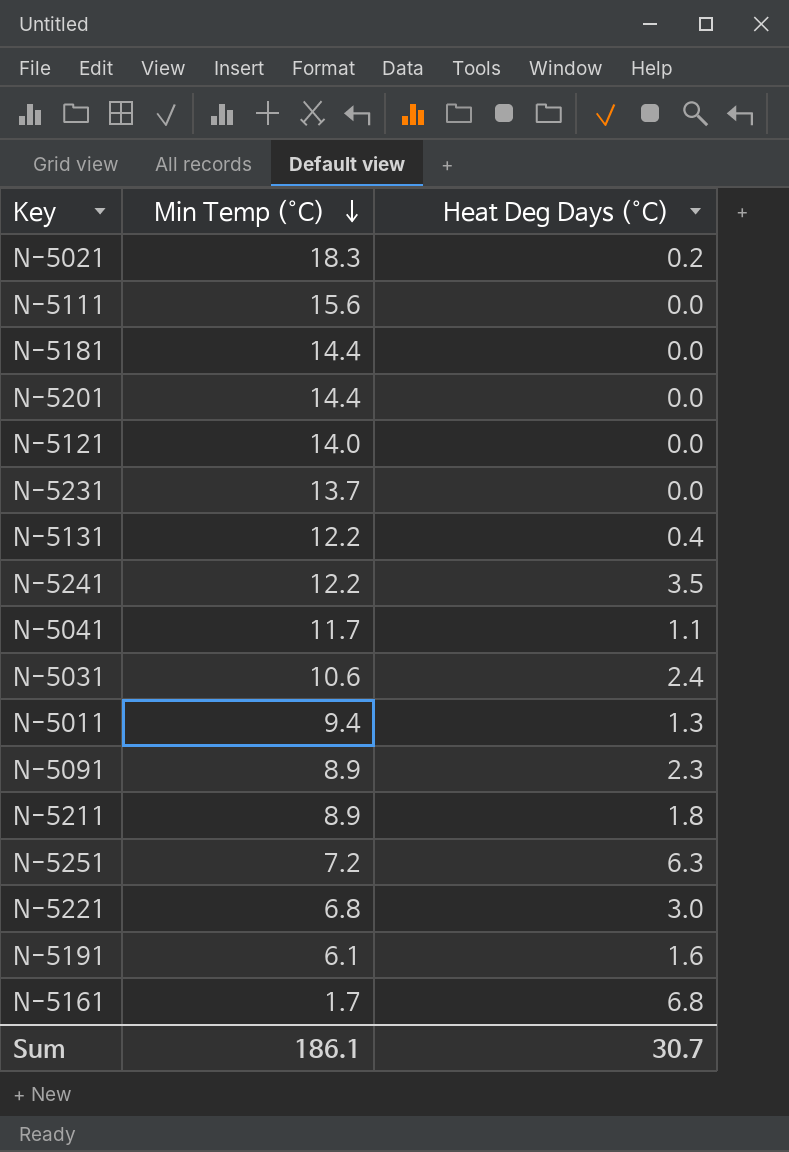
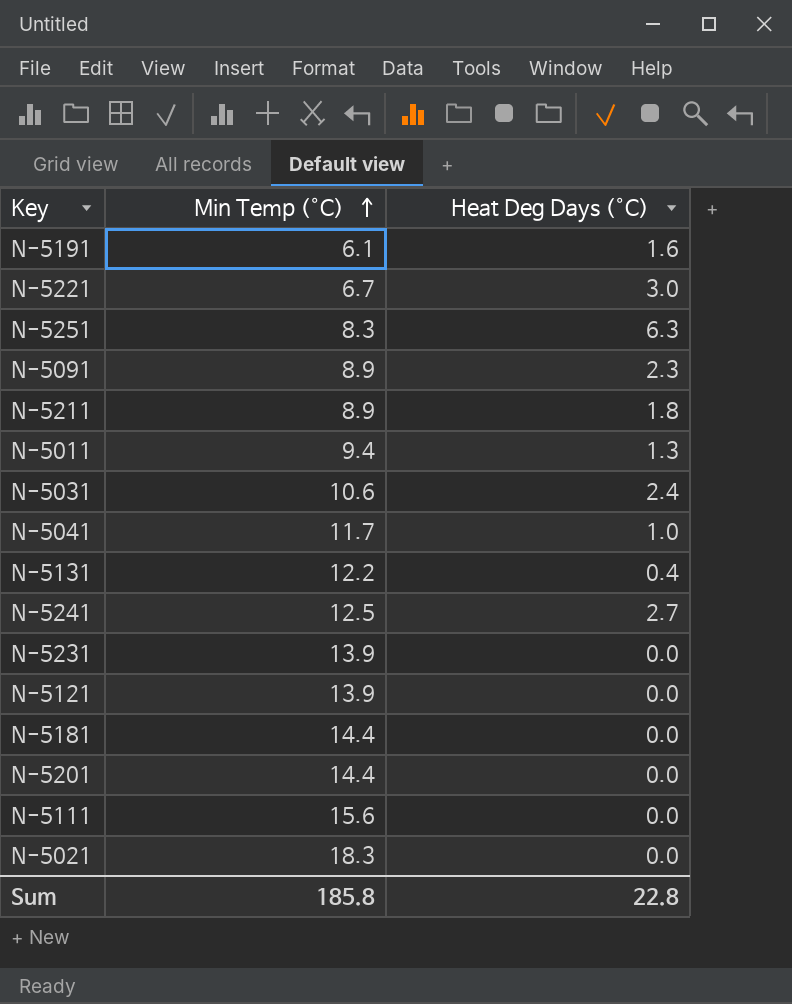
row order: Min Temp (°C) descending -> Min Temp (°C) ascending
row N-5161: 1.7 | 6.8 -> none
N-5221 | Min Temp (°C): 6.8 -> 6.7
N-5251 | Min Temp (°C): 7.2 -> 8.3
N-5041 | Heat Deg Days (°C): 1.1 -> 1.0
N-5241 | Min Temp (°C): 12.2 -> 12.5
N-5241 | Heat Deg Days (°C): 3.5 -> 2.7
N-5231 | Min Temp (°C): 13.7 -> 13.9
N-5121 | Min Temp (°C): 14.0 -> 13.9
N-5021 | Heat Deg Days (°C): 0.2 -> 0.0
Sum | Min Temp (°C): 186.1 -> 185.8
Sum | Heat Deg Days (°C): 30.7 -> 22.8

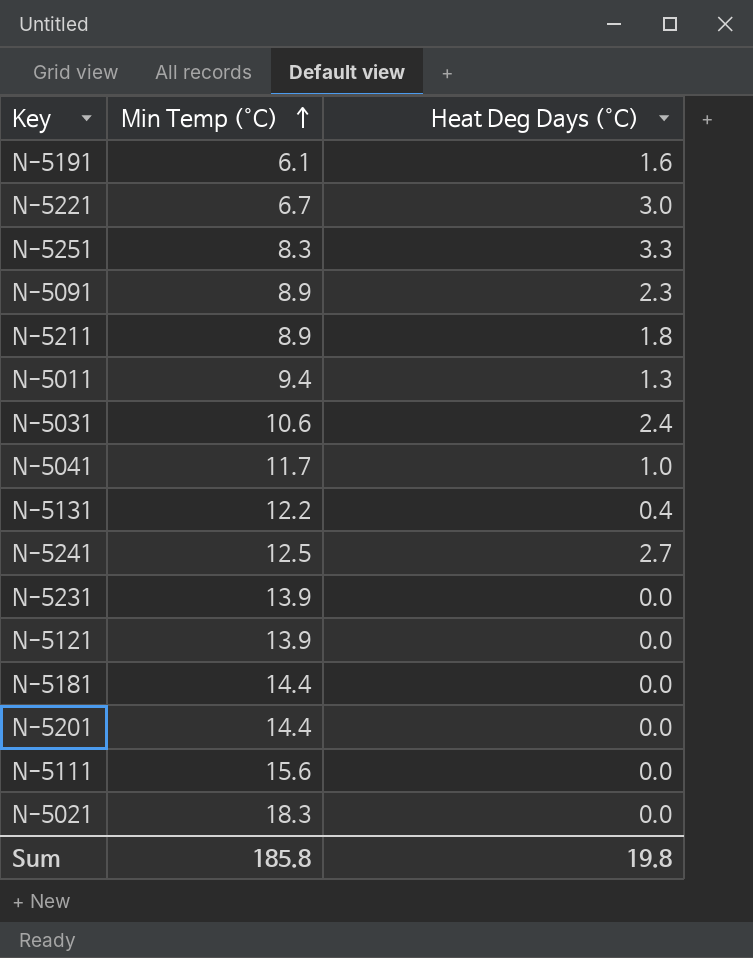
N-5251 | Heat Deg Days (°C): 6.3 -> 3.3
Sum | Heat Deg Days (°C): 22.8 -> 19.8

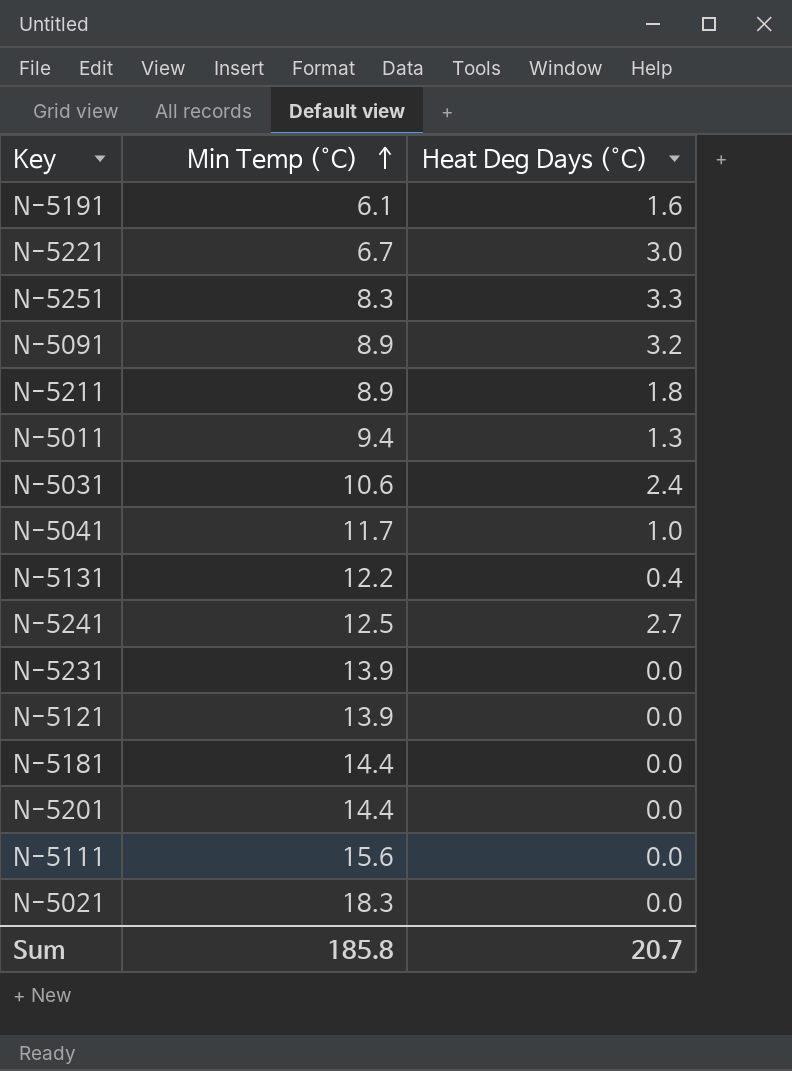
N-5091 | Heat Deg Days (°C): 2.3 -> 3.2
Sum | Heat Deg Days (°C): 19.8 -> 20.7

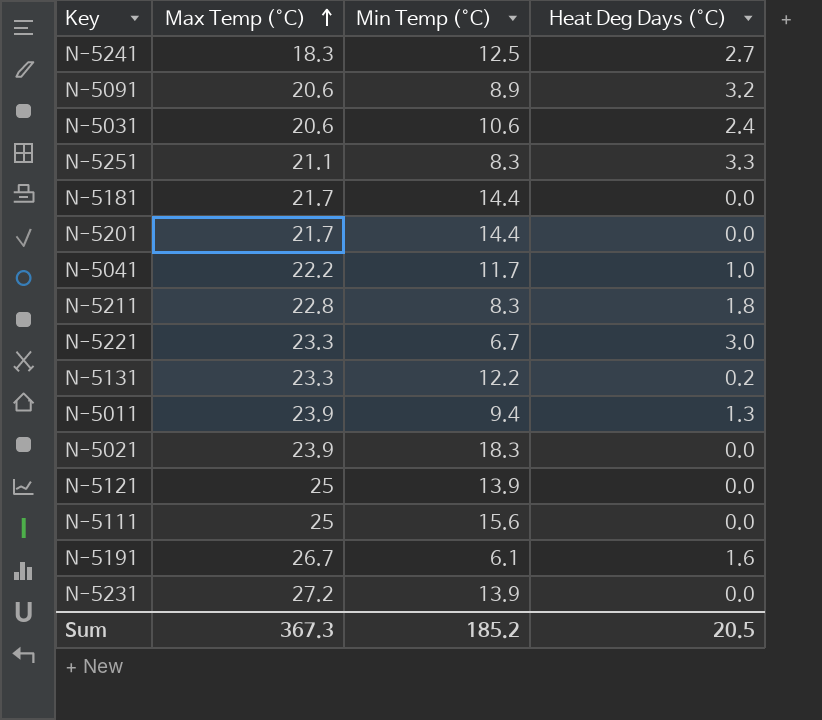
row order: Min Temp (°C) ascending -> Max Temp (°C) ascending
column Max Temp (°C) | position: none -> 2
N-5211 | Min Temp (°C): 8.9 -> 8.3
N-5131 | Heat Deg Days (°C): 0.4 -> 0.2
Sum | Min Temp (°C): 185.8 -> 185.2
Sum | Heat Deg Days (°C): 20.7 -> 20.5

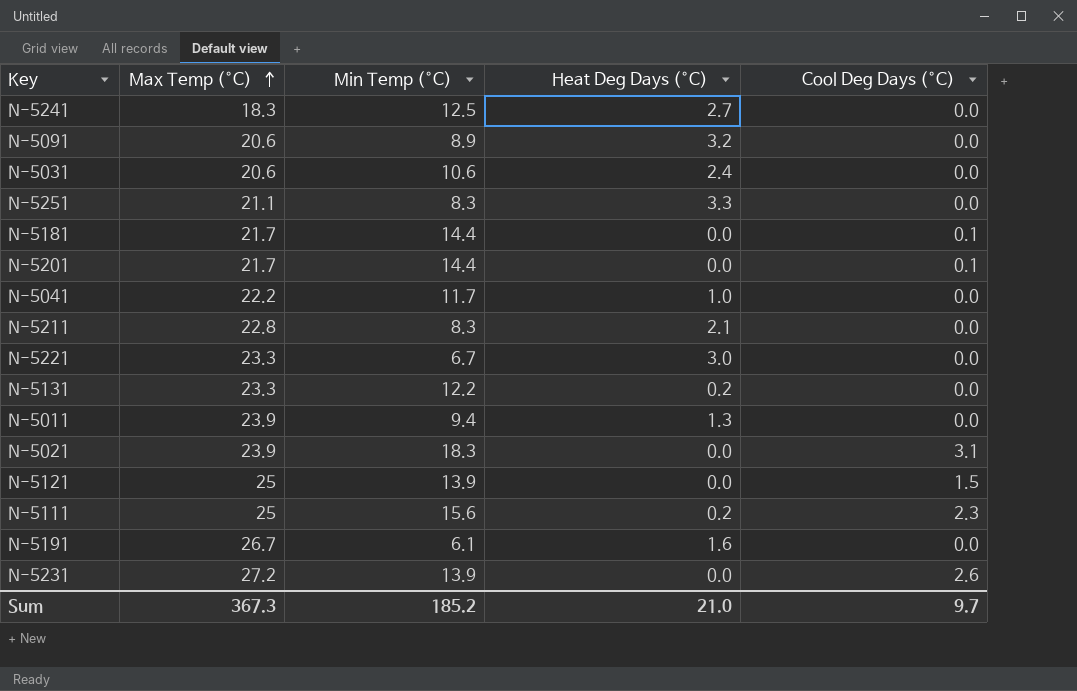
column Cool Deg Days (°C) | position: none -> 5
N-5211 | Heat Deg Days (°C): 1.8 -> 2.1
N-5111 | Heat Deg Days (°C): 0.0 -> 0.2
Sum | Heat Deg Days (°C): 20.5 -> 21.0

